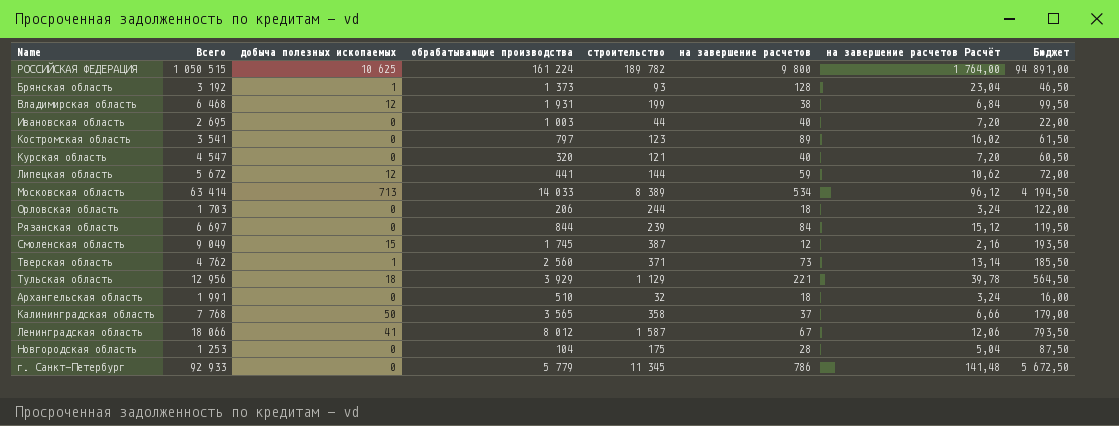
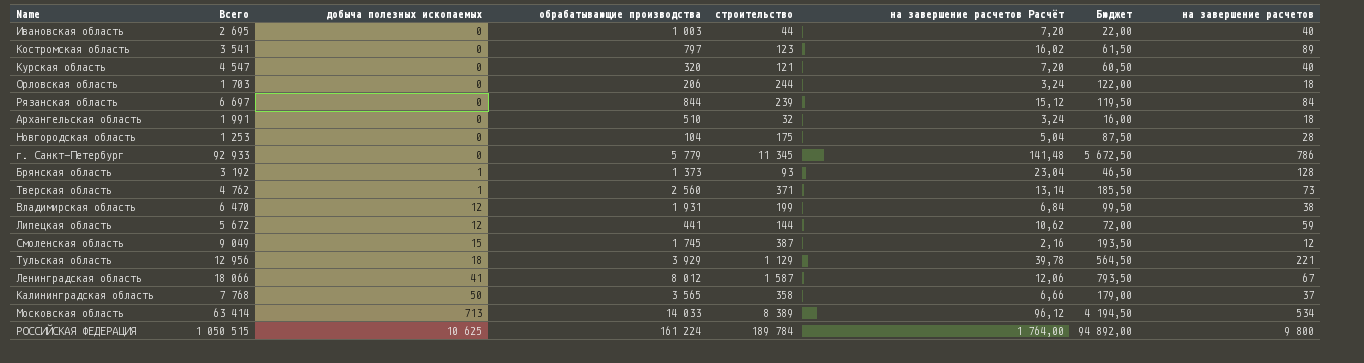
row order: none -> добыча полезных ископаемых ascending
column на завершение расчетов | position: 6 -> 8
Владимирская область | Всего: 6 468 -> 6 470
РОССИЙСКАЯ ФЕДЕРАЦИЯ | строительство: 189 782 -> 189 784
РОССИЙСКАЯ ФЕДЕРАЦИЯ | Бюджет: 94 891,00 -> 94 892,00

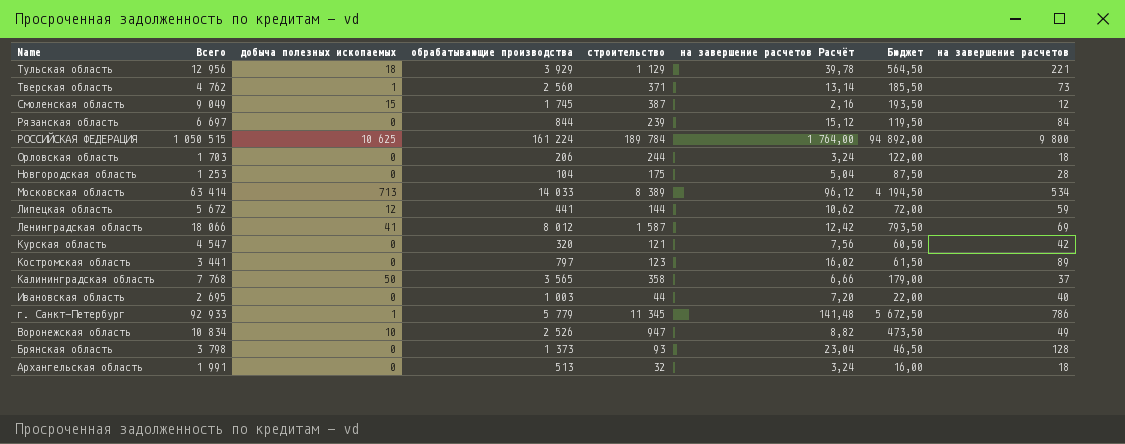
row order: добыча полезных ископаемых ascending -> Name descending
row Владимирская область: 6 470 | 12 | 1 931 | 199 | 6,84 | 99,50 | 38 -> none
Ленинградская область | на завершение расчетов Расчёт: 12,06 -> 12,42
Ленинградская область | на завершение расчетов: 67 -> 69
Курская область | на завершение расчетов Расчёт: 7,20 -> 7,56
Курская область | на завершение расчетов: 40 -> 42
Костромская область | Всего: 3 541 -> 3 441
г. Санкт-Петербург | добыча полезных ископаемых: 0 -> 1
row Воронежская область: none -> 10 834 | 10 | 2 526 | 947 | 8,82 | 473,50 | 49
Брянская область | Всего: 3 192 -> 3 798
Брянская область | добыча полезных ископаемых: 1 -> 0
Архангельская область | обрабатывающие производства: 510 -> 513

